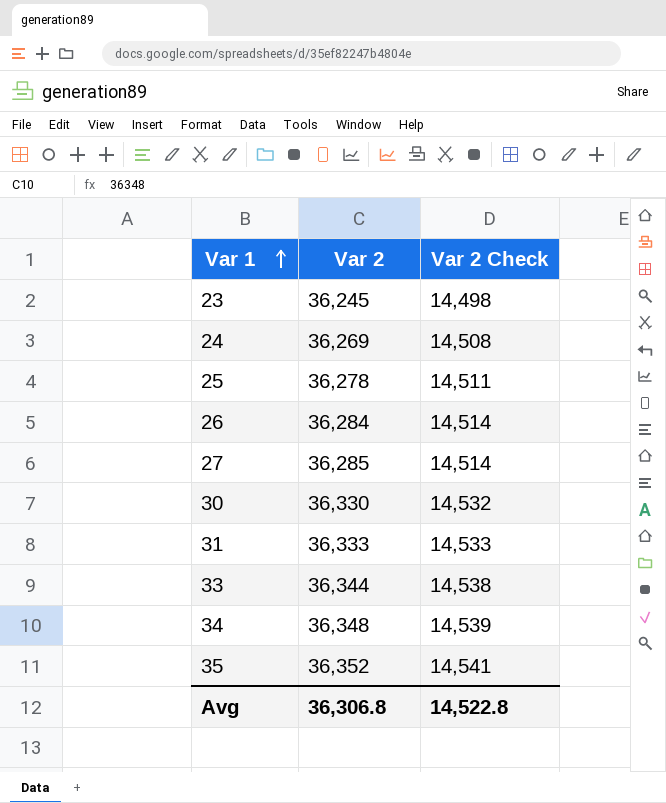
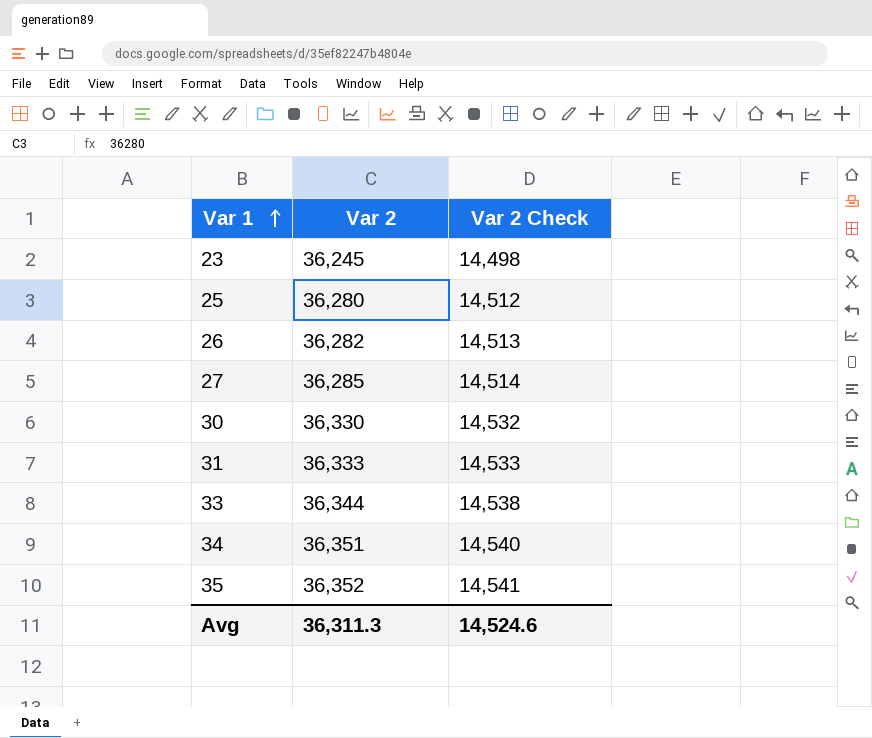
row 24: 36,269 | 14,508 -> none
25 | Var 2: 36,278 -> 36,280
25 | Var 2 Check: 14,511 -> 14,512
26 | Var 2: 36,284 -> 36,282
26 | Var 2 Check: 14,514 -> 14,513
34 | Var 2: 36,348 -> 36,351
34 | Var 2 Check: 14,539 -> 14,540
Avg | Var 2: 36,306.8 -> 36,311.3
Avg | Var 2 Check: 14,522.8 -> 14,524.6

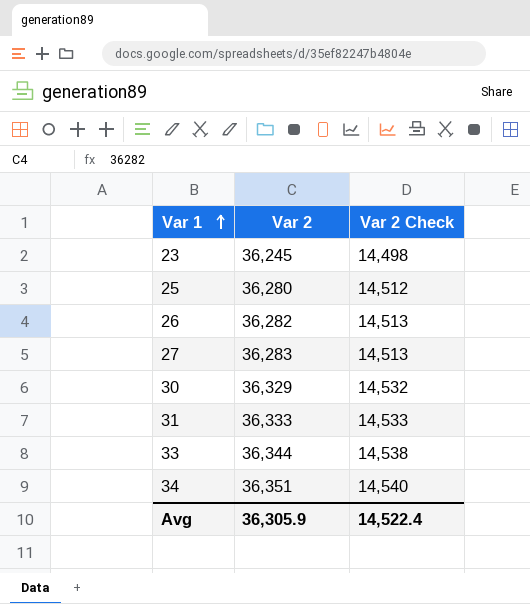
row 35: 36,352 | 14,541 -> none
27 | Var 2: 36,285 -> 36,283
27 | Var 2 Check: 14,514 -> 14,513
30 | Var 2: 36,330 -> 36,329
Avg | Var 2: 36,311.3 -> 36,305.9
Avg | Var 2 Check: 14,524.6 -> 14,522.4

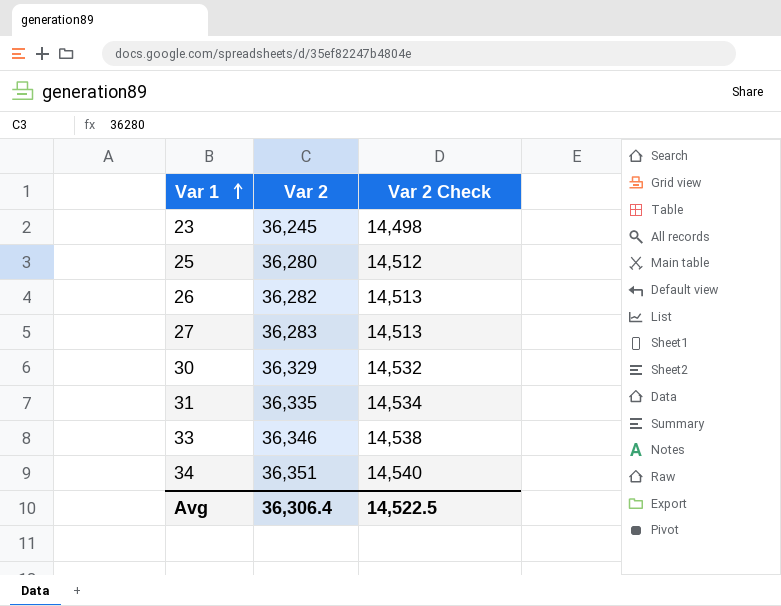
31 | Var 2: 36,333 -> 36,335
31 | Var 2 Check: 14,533 -> 14,534
33 | Var 2: 36,344 -> 36,346
Avg | Var 2: 36,305.9 -> 36,306.4
Avg | Var 2 Check: 14,522.4 -> 14,522.5

